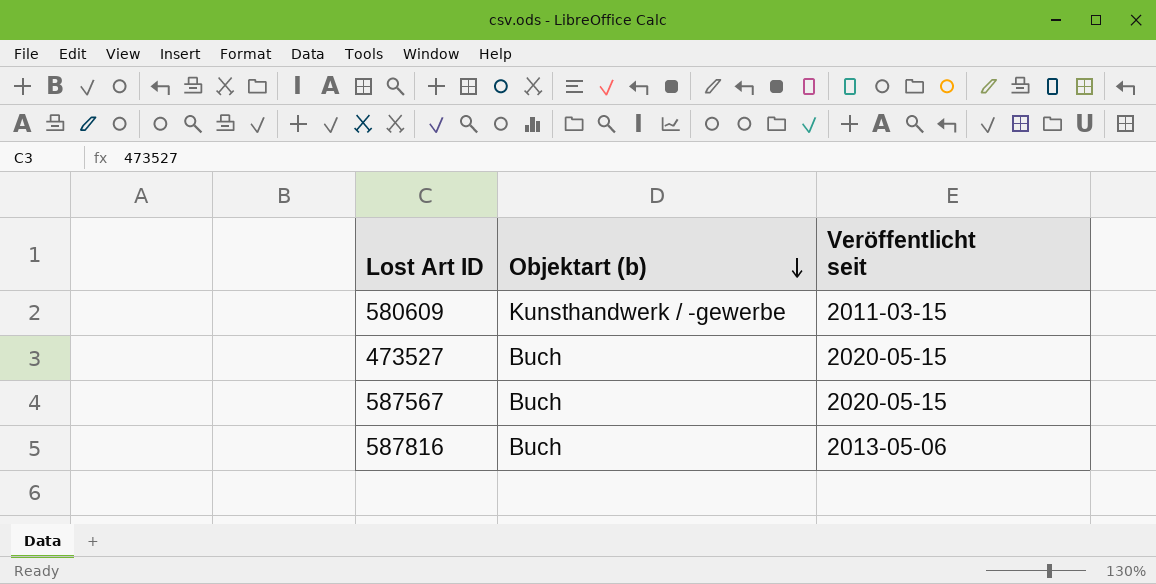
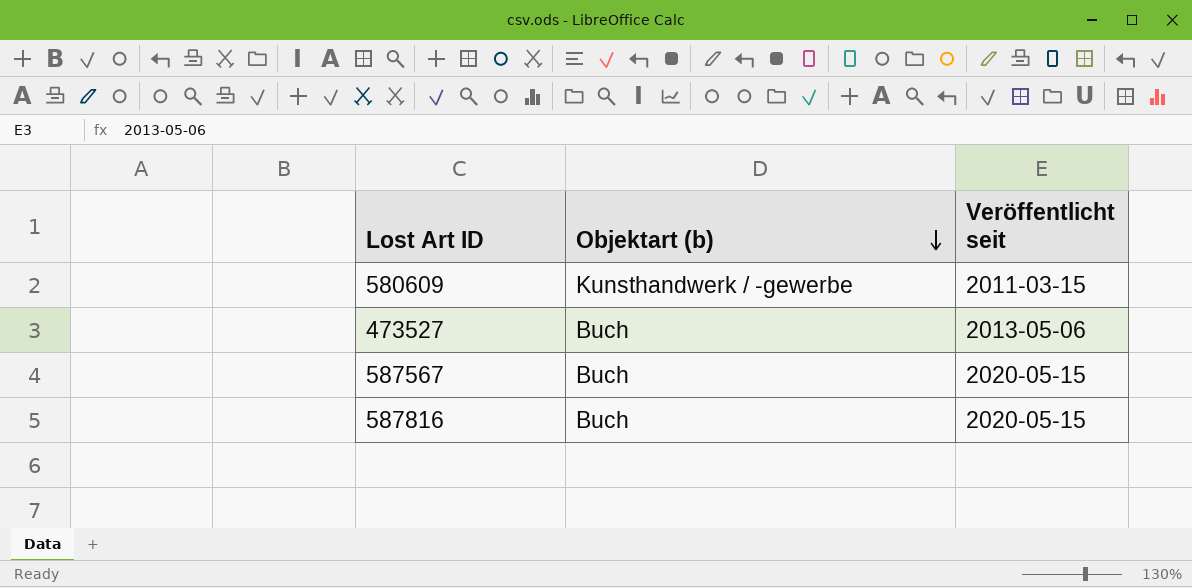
473527 | Veröffentlicht seit: 2020-05-15 -> 2013-05-06
587816 | Veröffentlicht seit: 2013-05-06 -> 2020-05-15

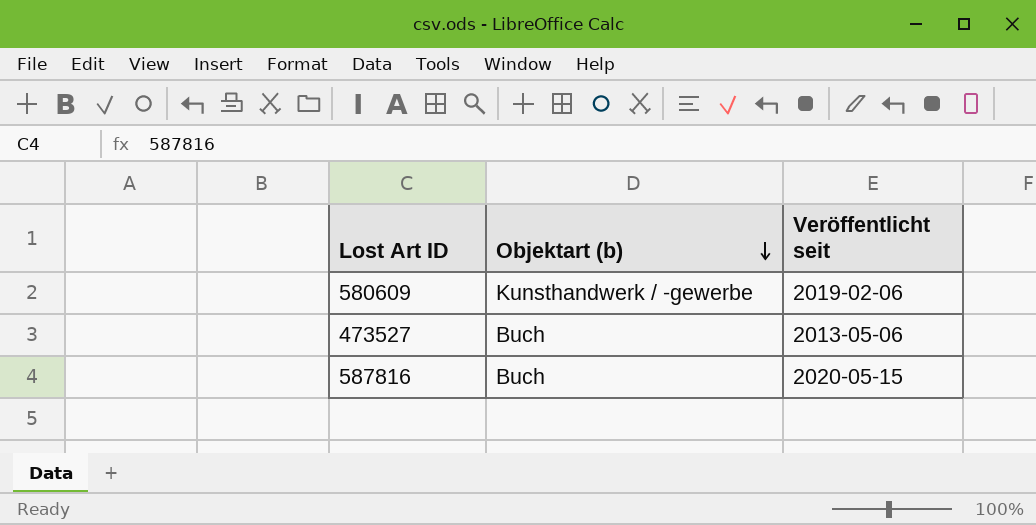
row 587567: Buch | 2020-05-15 -> none
580609 | Veröffentlicht seit: 2011-03-15 -> 2019-02-06

